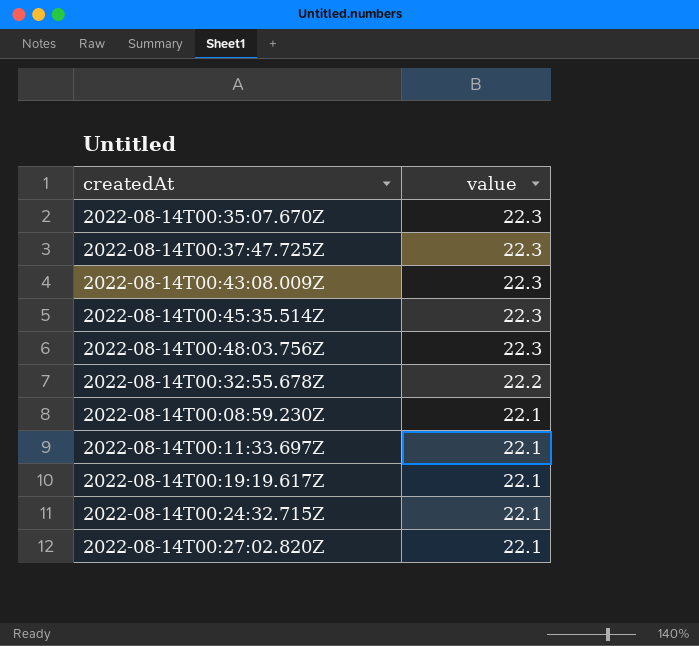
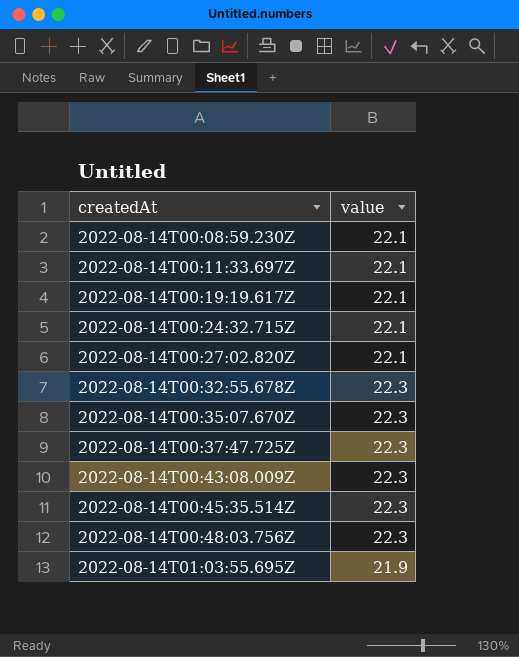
row order: value descending -> createdAt ascending
2022-08-14T00:32:55.678Z | value: 22.2 -> 22.3
row 2022-08-14T01:03:55.695Z: none -> 21.9

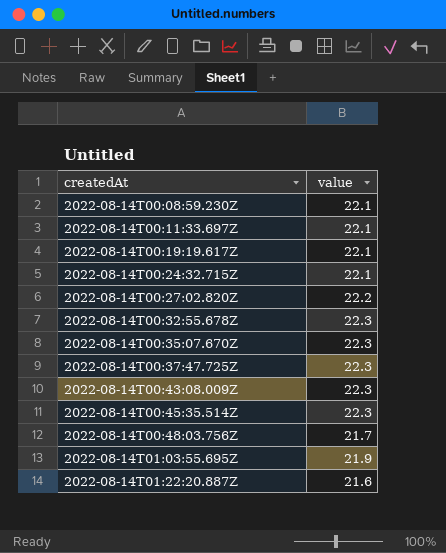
2022-08-14T00:27:02.820Z | value: 22.1 -> 22.2
2022-08-14T00:48:03.756Z | value: 22.3 -> 21.7
row 2022-08-14T01:22:20.887Z: none -> 21.6

